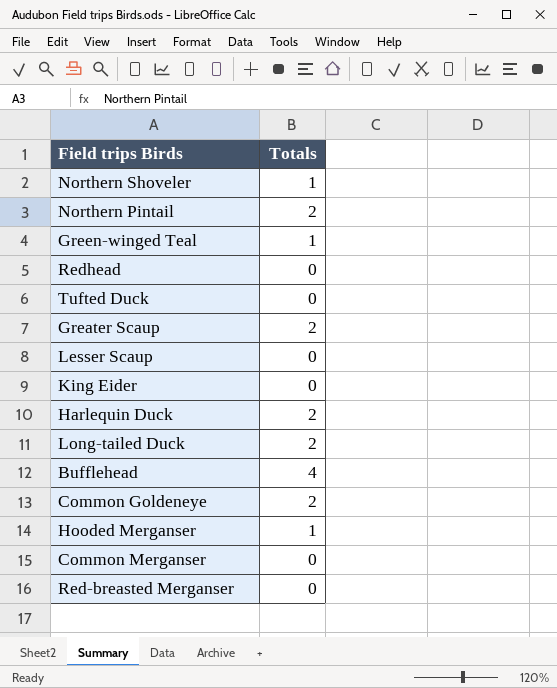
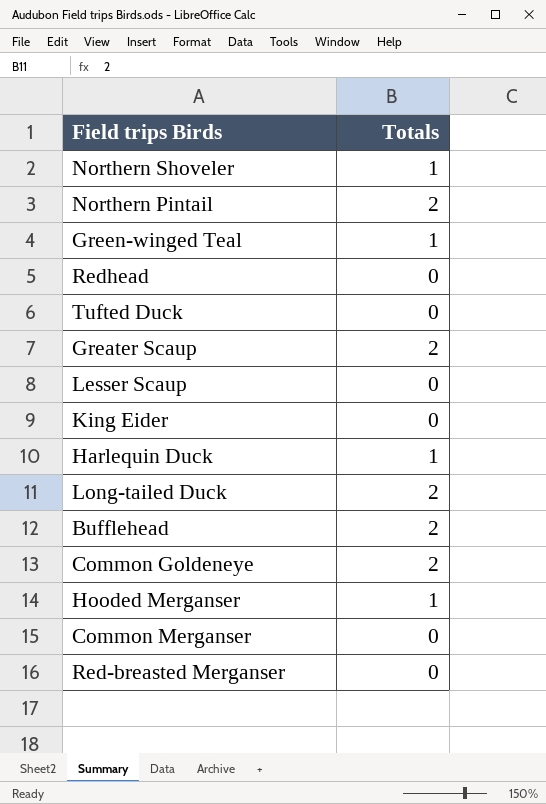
Harlequin Duck | Totals: 2 -> 1
Bufflehead | Totals: 4 -> 2

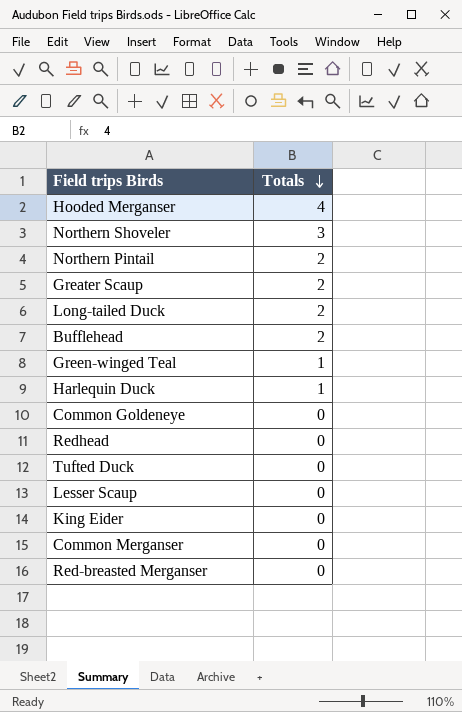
row order: none -> Totals descending
Hooded Merganser | Totals: 1 -> 4
Northern Shoveler | Totals: 1 -> 3
Common Goldeneye | Totals: 2 -> 0

